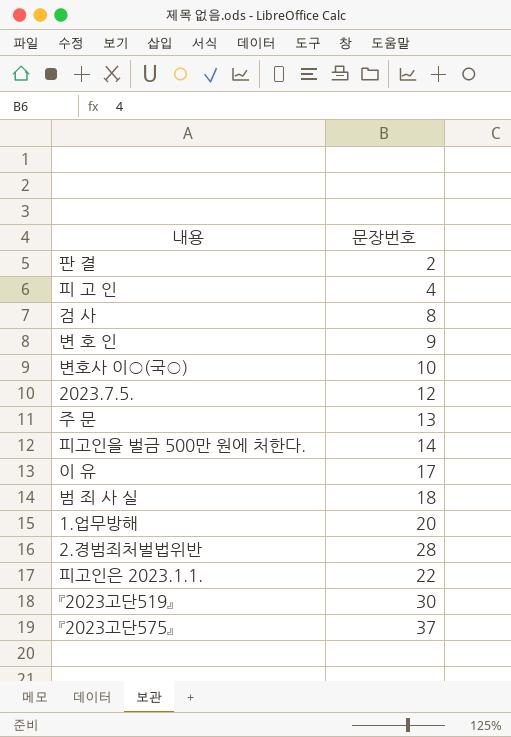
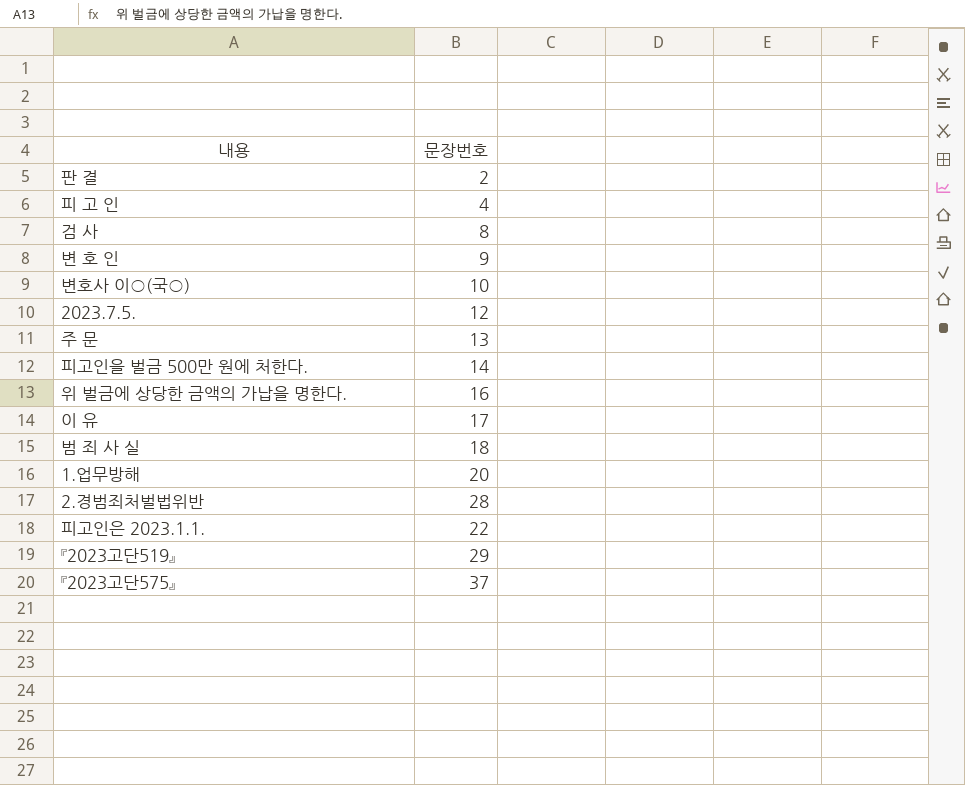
row 위 벌금에 상당한 금액의 가납을 명한다.: none -> 16
『2023고단519』 | 문장번호: 30 -> 29

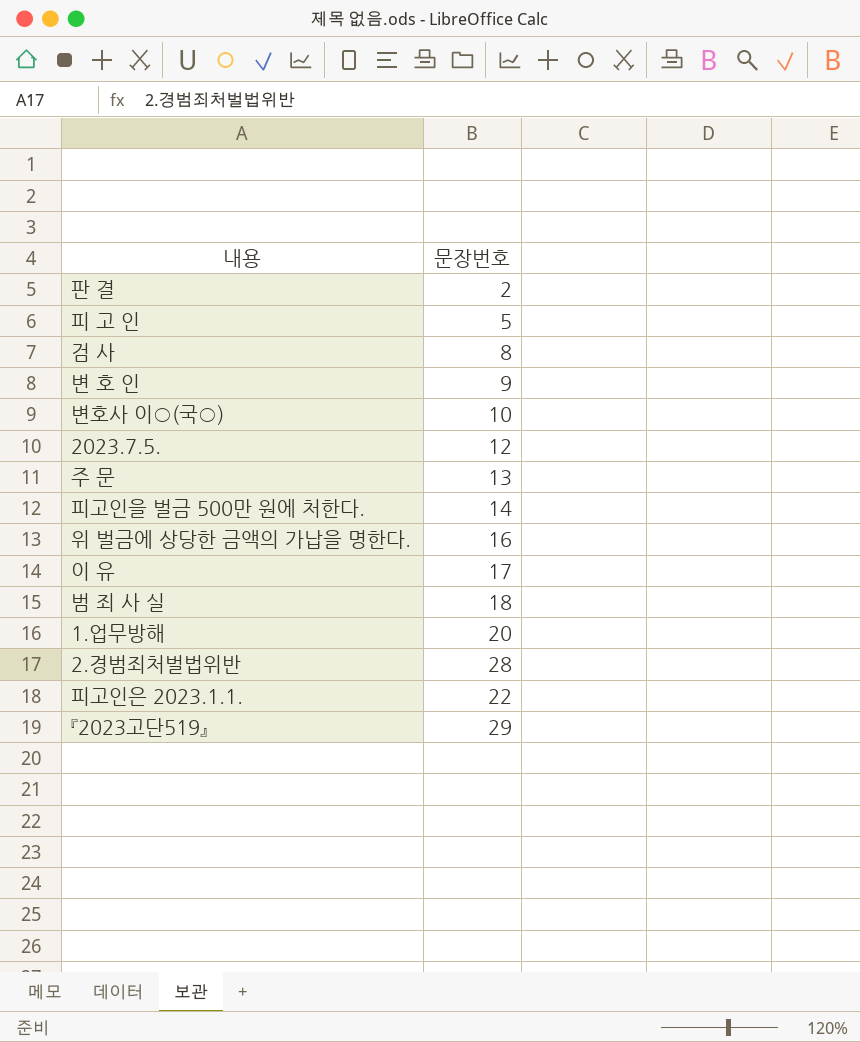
row 『2023고단575』: 37 -> none
피 고 인 | 문장번호: 4 -> 5

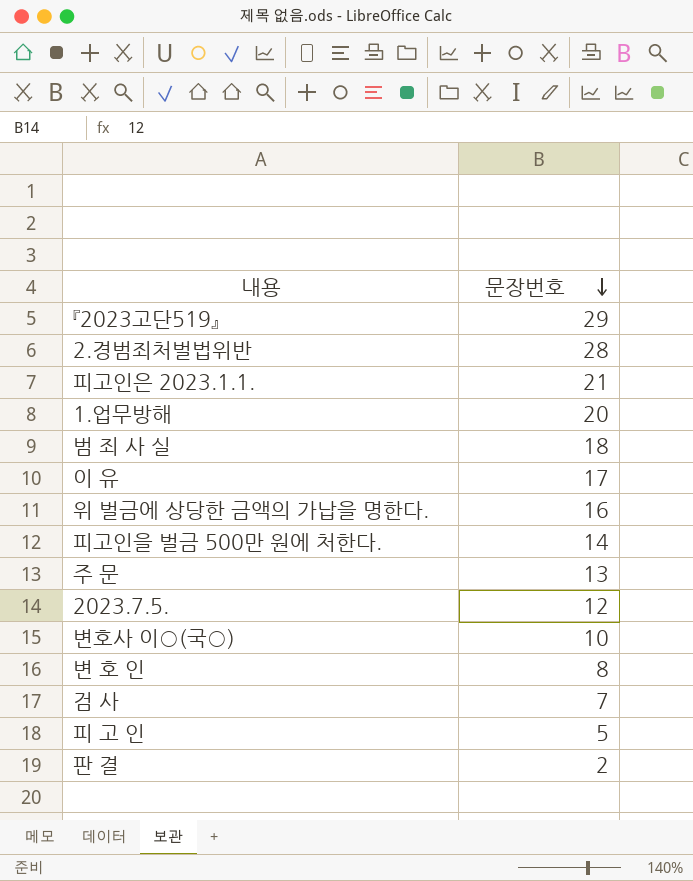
row order: none -> 문장번호 descending
피고인은 2023.1.1. | 문장번호: 22 -> 21
변 호 인 | 문장번호: 9 -> 8
검 사 | 문장번호: 8 -> 7

